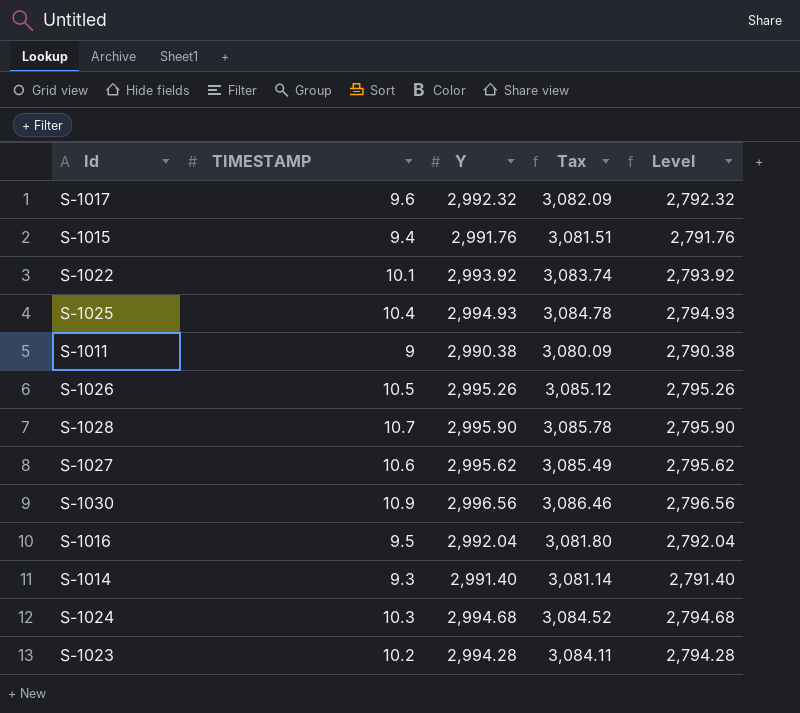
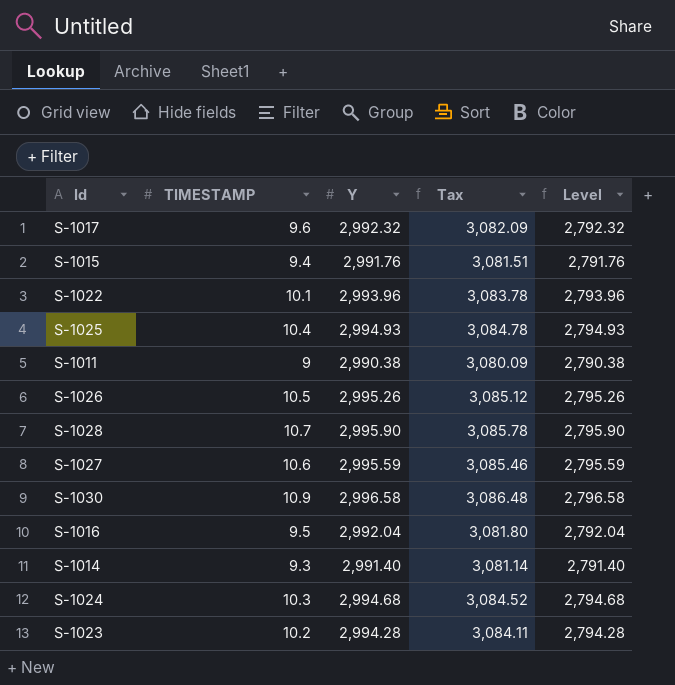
S-1022 | Y: 2,993.92 -> 2,993.96
S-1022 | Tax: 3,083.74 -> 3,083.78
S-1022 | Level: 2,793.92 -> 2,793.96
S-1027 | Y: 2,995.62 -> 2,995.59
S-1027 | Tax: 3,085.49 -> 3,085.46
S-1027 | Level: 2,795.62 -> 2,795.59
S-1030 | Y: 2,996.56 -> 2,996.58
S-1030 | Tax: 3,086.46 -> 3,086.48
S-1030 | Level: 2,796.56 -> 2,796.58

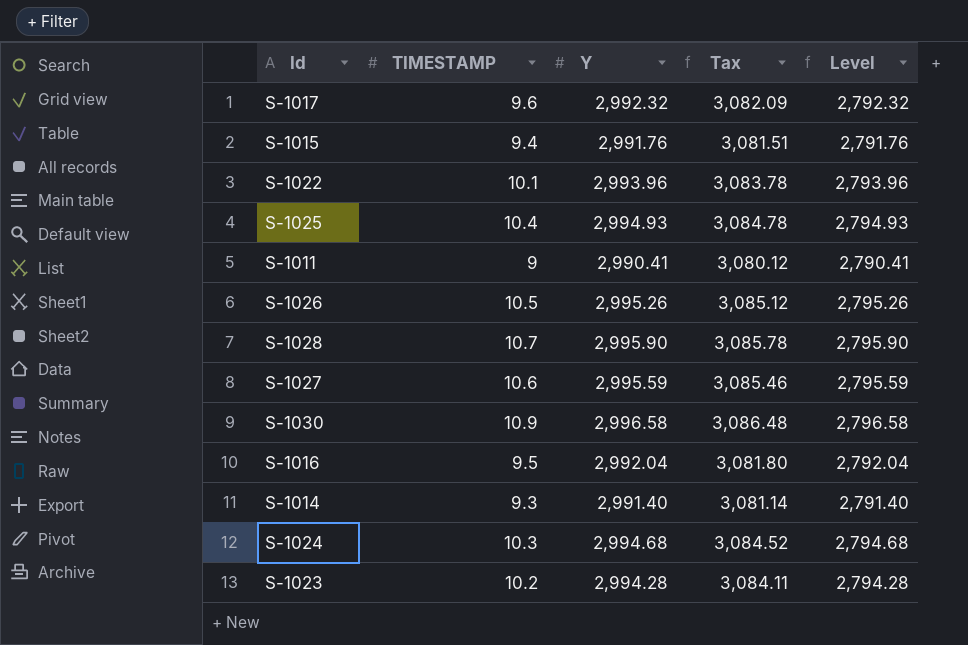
S-1011 | Y: 2,990.38 -> 2,990.41
S-1011 | Tax: 3,080.09 -> 3,080.12
S-1011 | Level: 2,790.38 -> 2,790.41

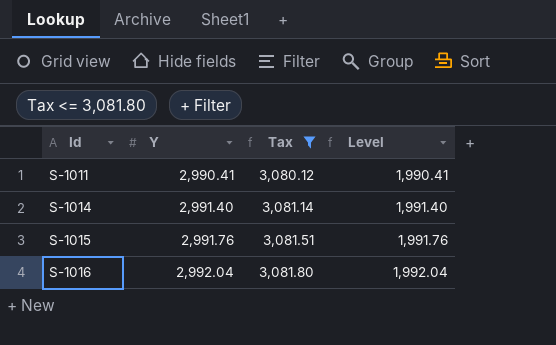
filter: none -> Tax <= 3,081.80
row order: none -> Id ascending
column TIMESTAMP | position: 2 -> none
column Level | formula: [Y] - 200 -> [Y] - 1000

